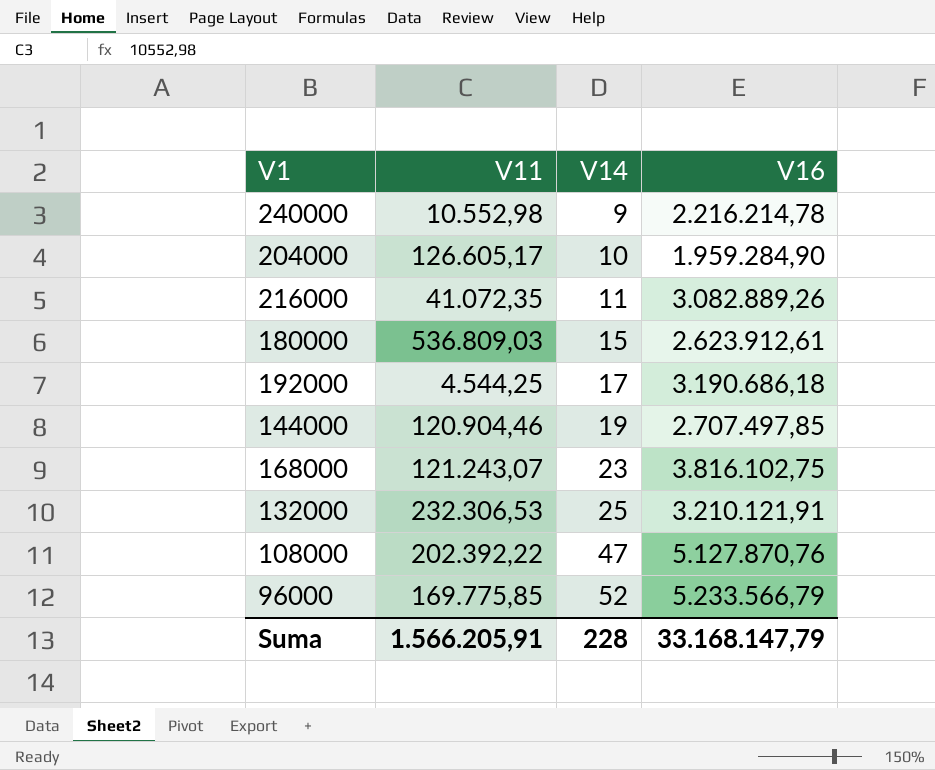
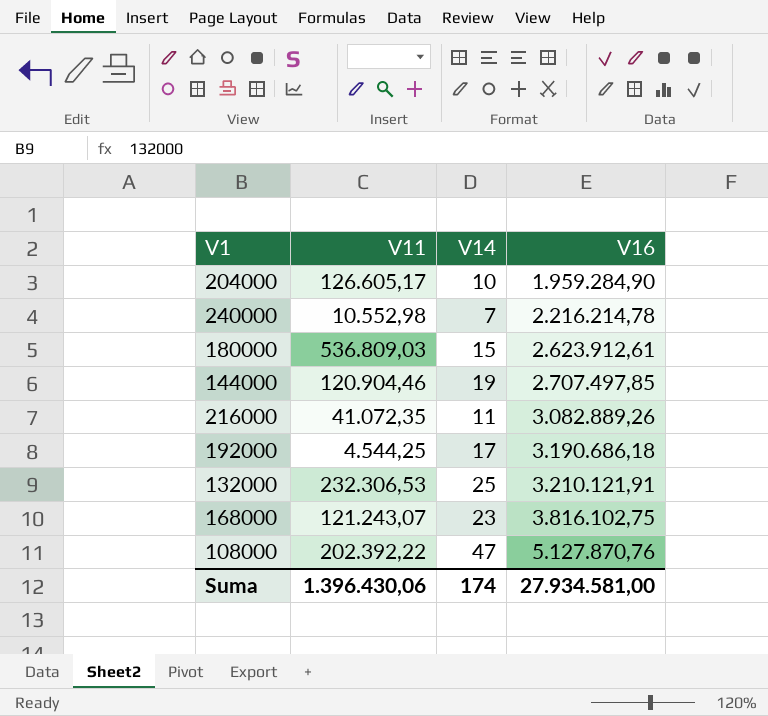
row order: V14 ascending -> V16 ascending
row 96000: 169.775,85 | 52 | 5.233.566,79 -> none
240000 | V14: 9 -> 7
Suma | V11: 1.566.205,91 -> 1.396.430,06
Suma | V14: 228 -> 174
Suma | V16: 33.168.147,79 -> 27.934.581,00

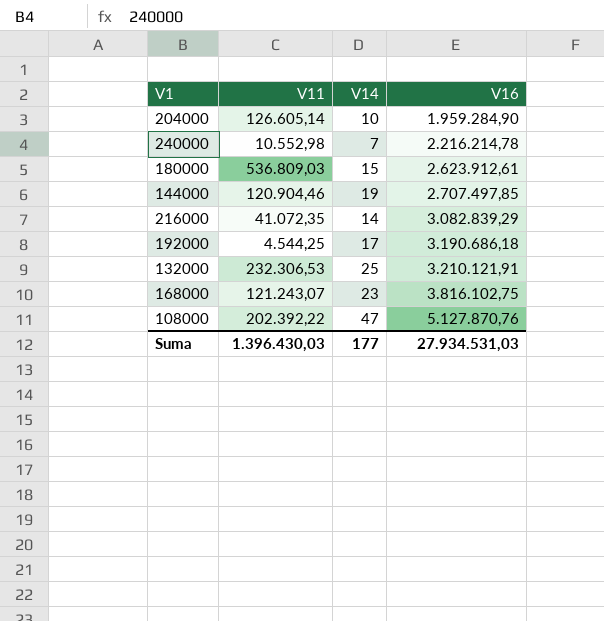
204000 | V11: 126.605,17 -> 126.605,14
216000 | V14: 11 -> 14
216000 | V16: 3.082.889,26 -> 3.082.839,29
Suma | V11: 1.396.430,06 -> 1.396.430,03
Suma | V14: 174 -> 177
Suma | V16: 27.934.581,00 -> 27.934.531,03

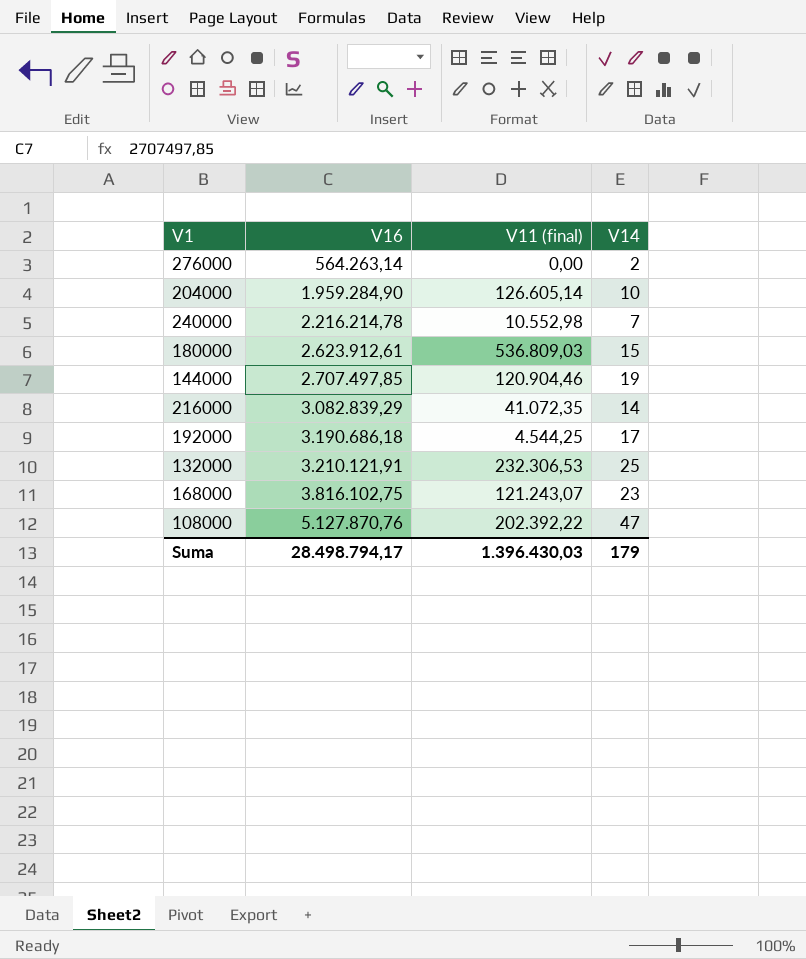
column V16 | position: 4 -> 2
column name: V11 -> V11 (final)
row 276000: none -> 564.263,14 | 0,00 | 2
Suma | V16: 27.934.531,03 -> 28.498.794,17
Suma | V14: 177 -> 179

